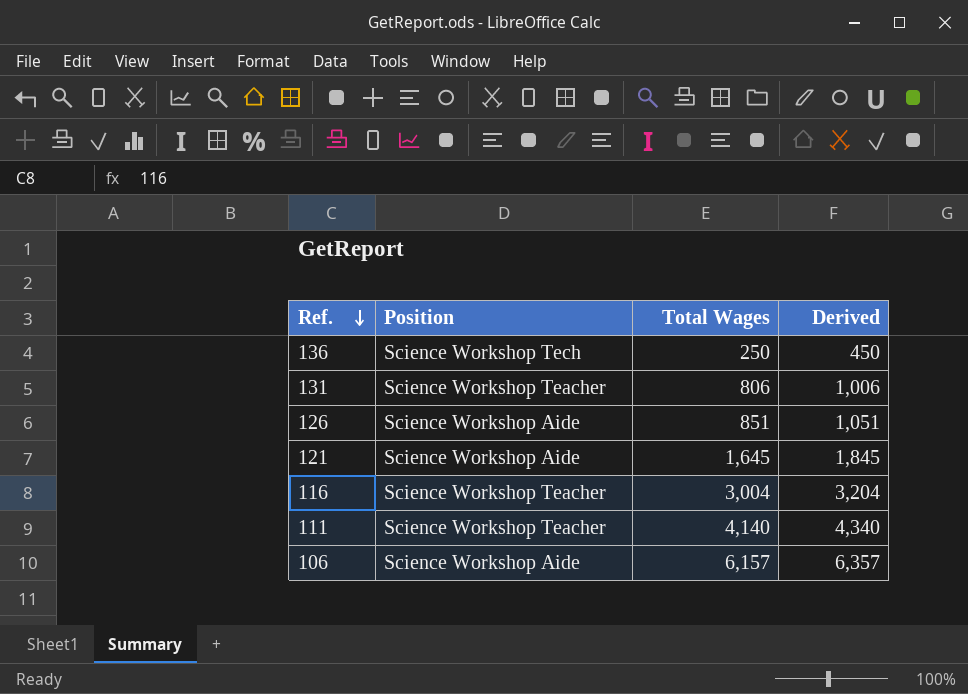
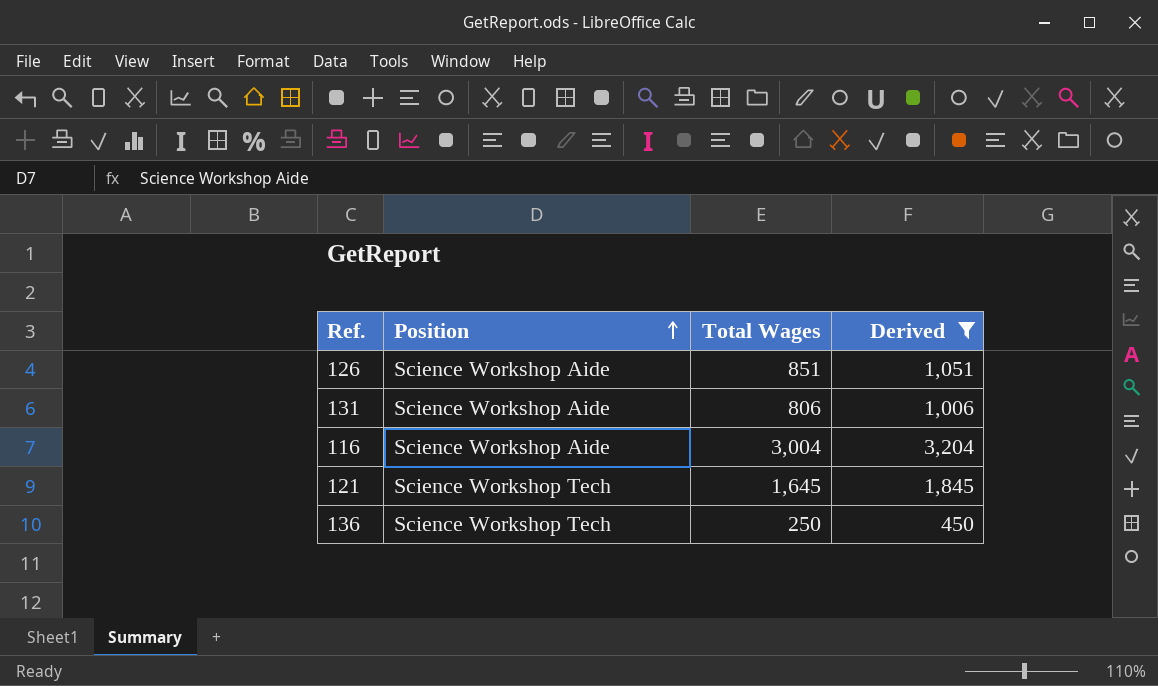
filter: none -> Derived <= 3,204
row order: Ref. descending -> Position ascending
131 | Position: Science Workshop Teacher -> Science Workshop Aide
116 | Position: Science Workshop Teacher -> Science Workshop Aide
121 | Position: Science Workshop Aide -> Science Workshop Tech

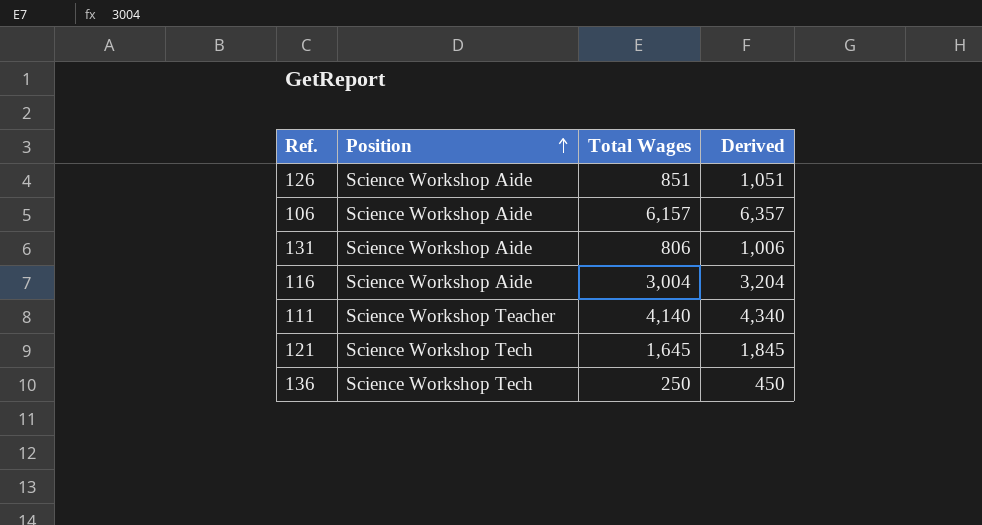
filter: Derived <= 3,204 -> none

